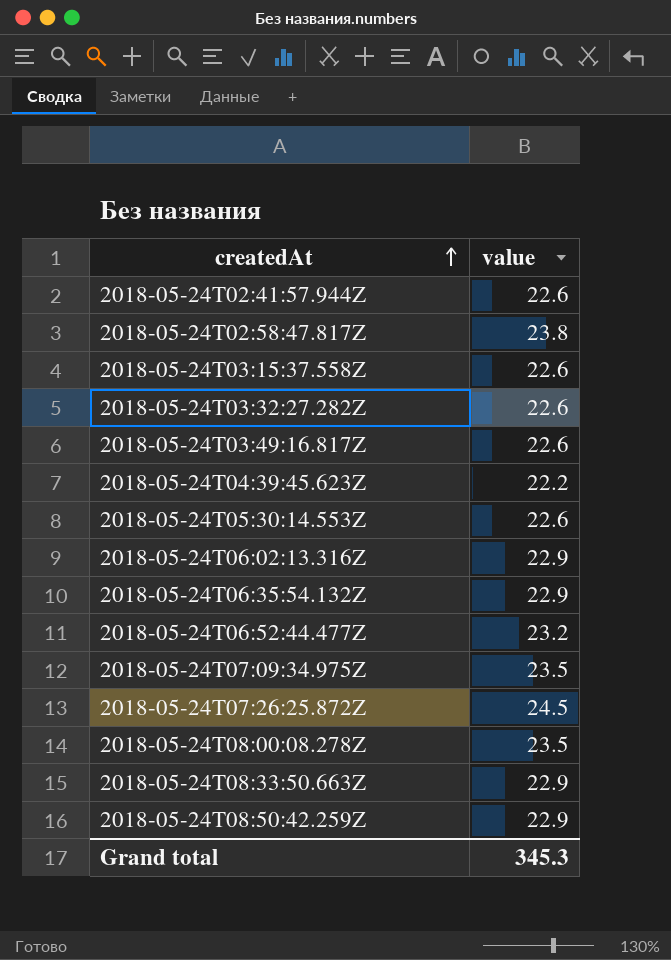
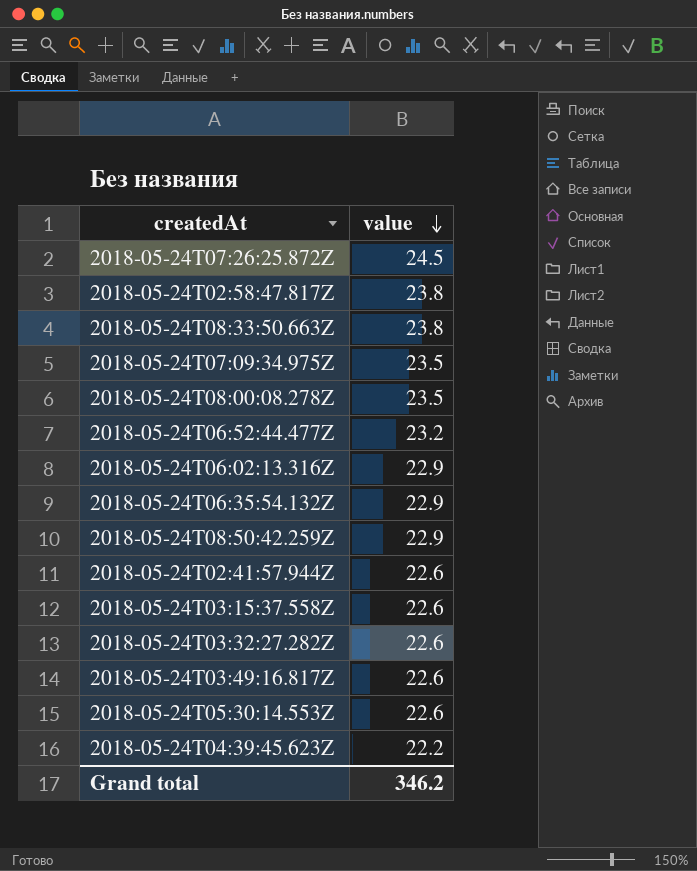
row order: createdAt ascending -> value descending
2018-05-24T08:33:50.663Z | value: 22.9 -> 23.8
Grand total | value: 345.3 -> 346.2

